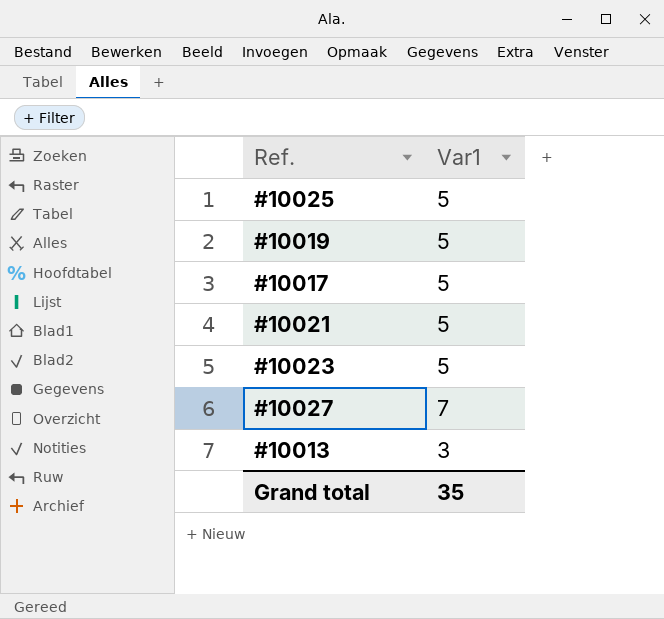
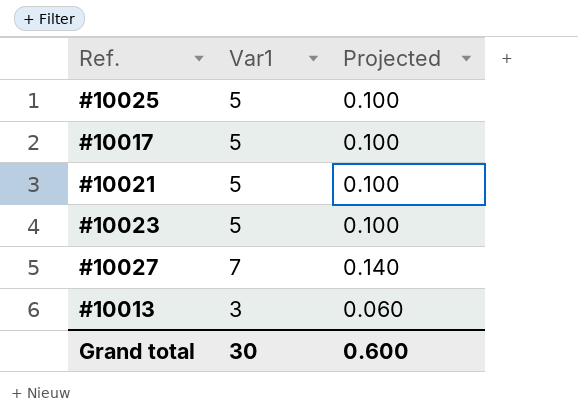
column Projected | formula: none -> [Var1] * 0.02
row #10019: 5 -> none
Grand total | Var1: 35 -> 30

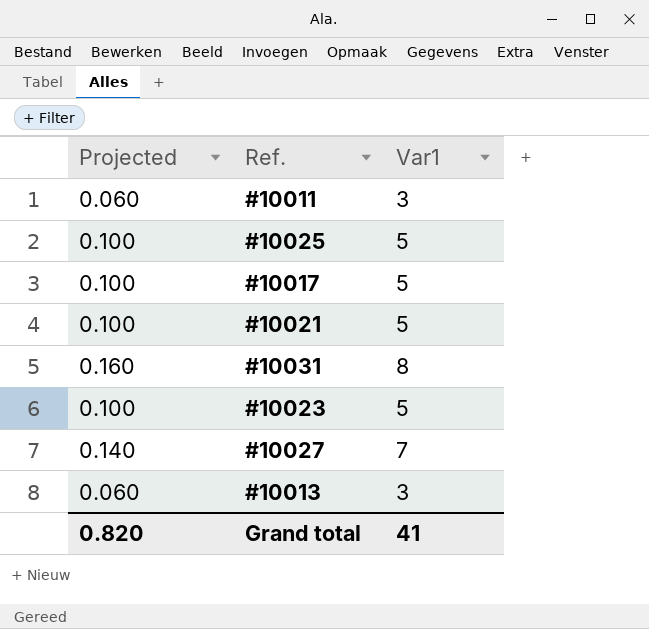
column Projected | position: 3 -> 1
row #10011: none -> 0.060 | 3
row #10031: none -> 0.160 | 8
Grand total | Projected: 0.600 -> 0.820
Grand total | Var1: 30 -> 41

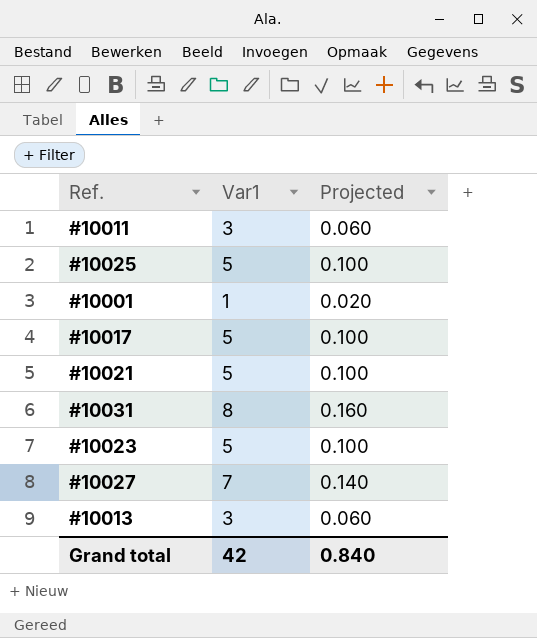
column Projected | position: 1 -> 3
row #10001: none -> 1 | 0.020
Grand total | Var1: 41 -> 42
Grand total | Projected: 0.820 -> 0.840

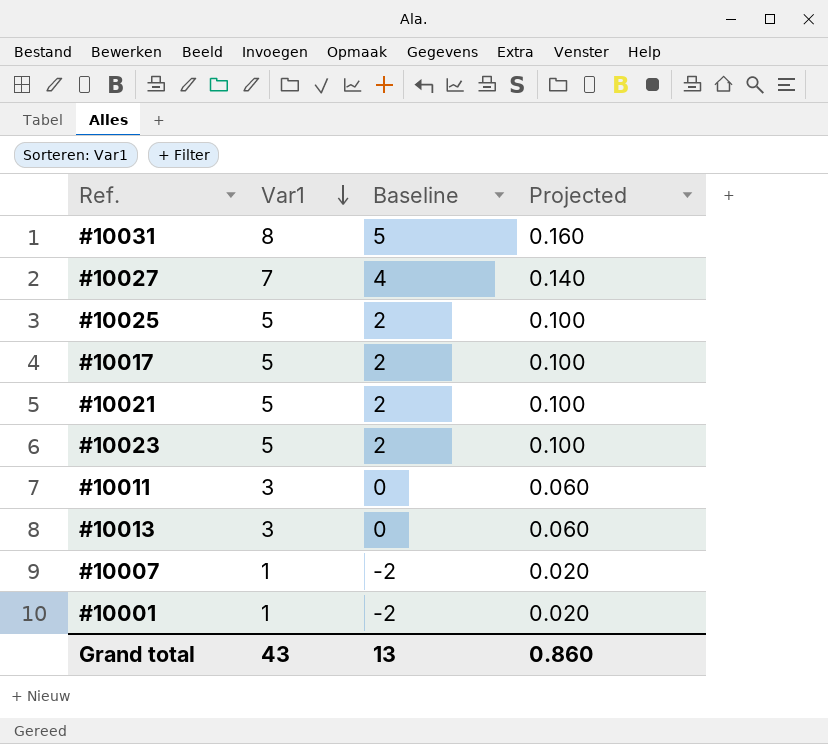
row order: none -> Var1 descending
column Baseline | formula: none -> [Var1] - 3
row #10007: none -> 1 | -2 | 0.020
Grand total | Var1: 42 -> 43
Grand total | Projected: 0.840 -> 0.860

